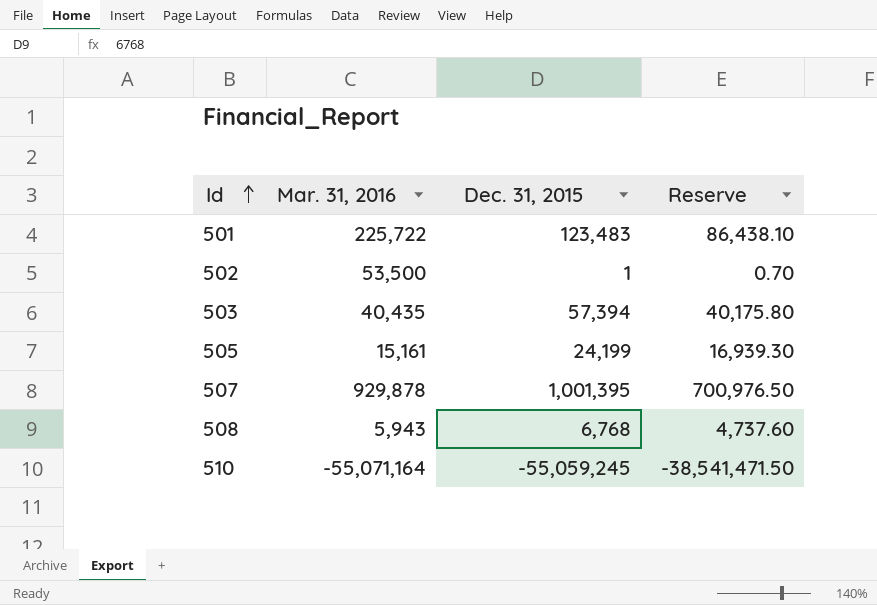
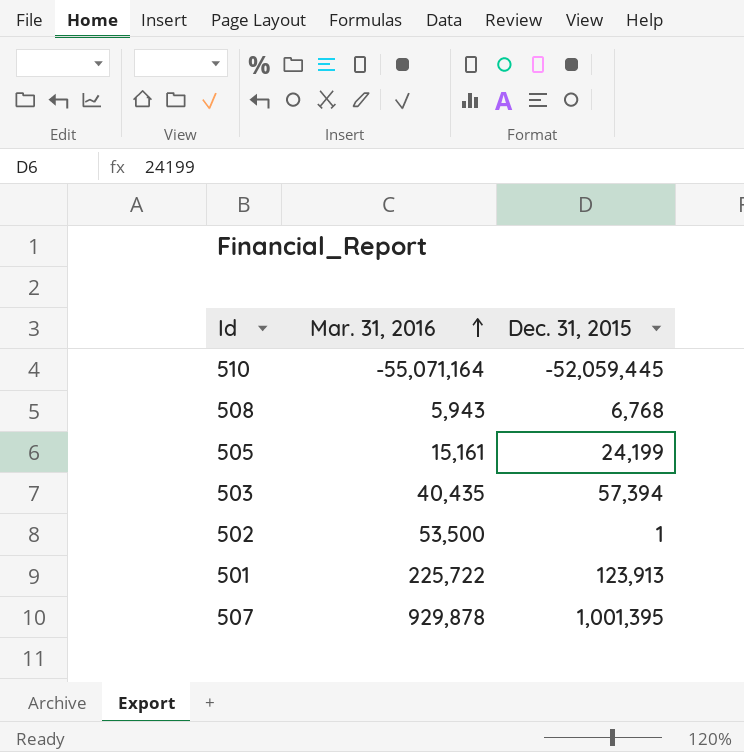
row order: Id ascending -> Mar. 31, 2016 ascending
column Reserve | formula: [Dec. 31, 2015] * 0.7 -> none
510 | Dec. 31, 2015: -55,059,245 -> -52,059,445
501 | Dec. 31, 2015: 123,483 -> 123,913

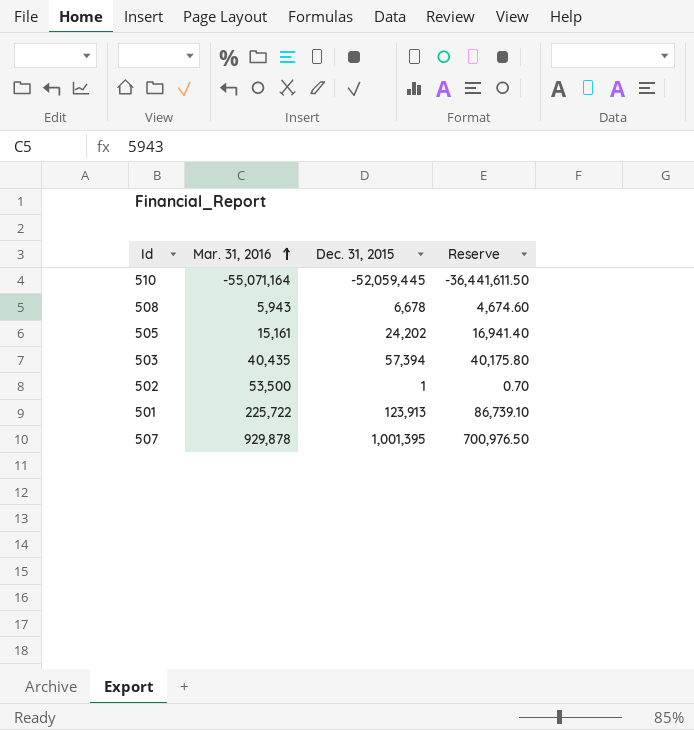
column Reserve | formula: none -> [Dec. 31, 2015] * 0.7
508 | Dec. 31, 2015: 6,768 -> 6,678
505 | Dec. 31, 2015: 24,199 -> 24,202

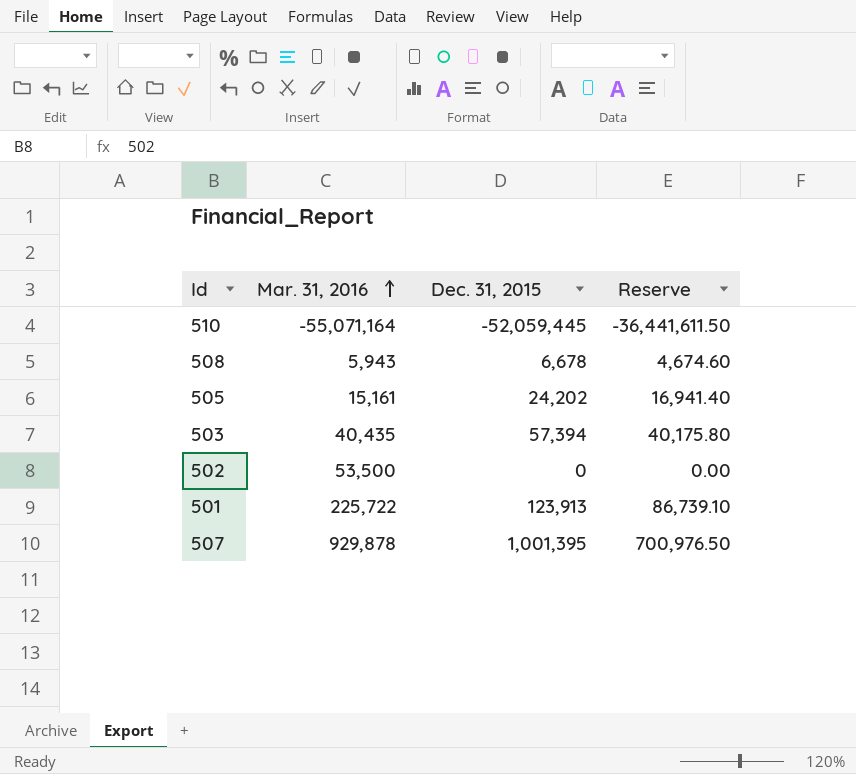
502 | Dec. 31, 2015: 1 -> 0
502 | Reserve: 0.70 -> 0.00

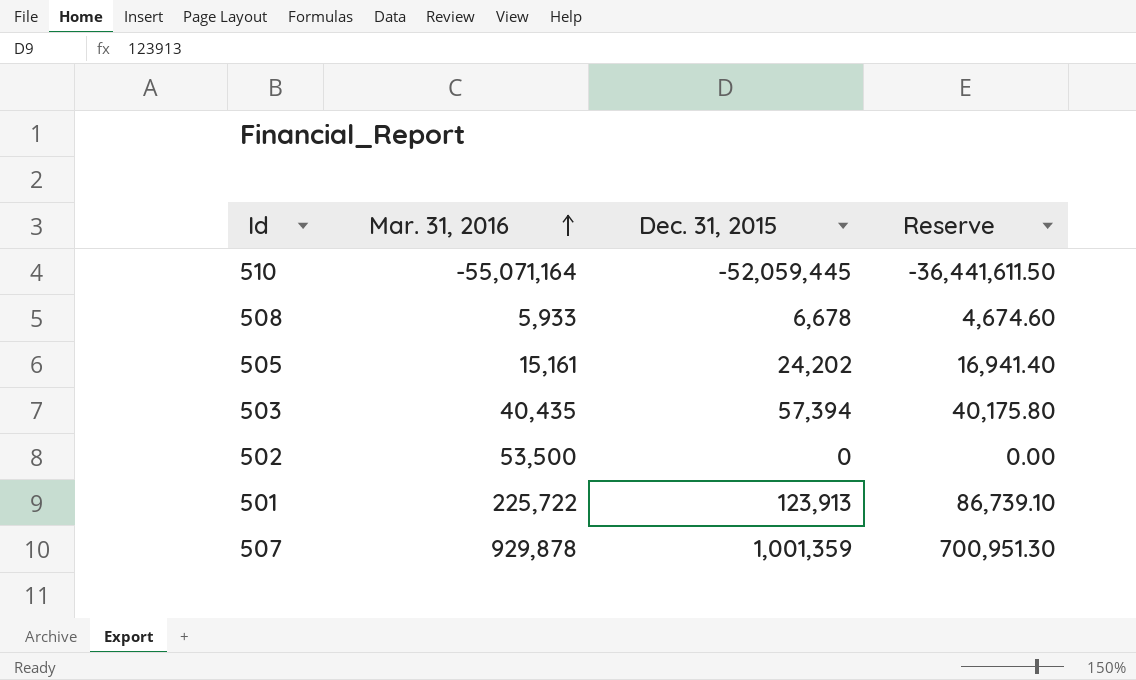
508 | Mar. 31, 2016: 5,943 -> 5,933
507 | Dec. 31, 2015: 1,001,395 -> 1,001,359
507 | Reserve: 700,976.50 -> 700,951.30

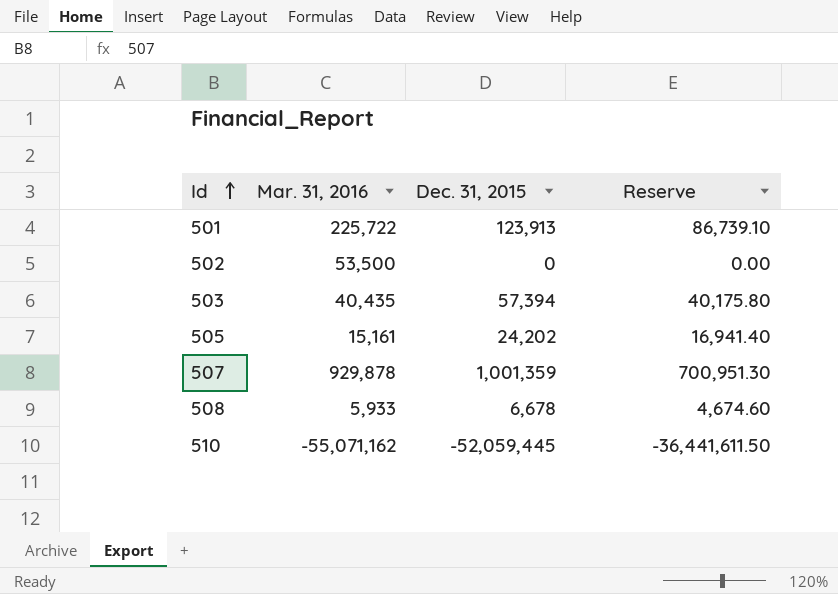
row order: Mar. 31, 2016 ascending -> Id ascending
510 | Mar. 31, 2016: -55,071,164 -> -55,071,162

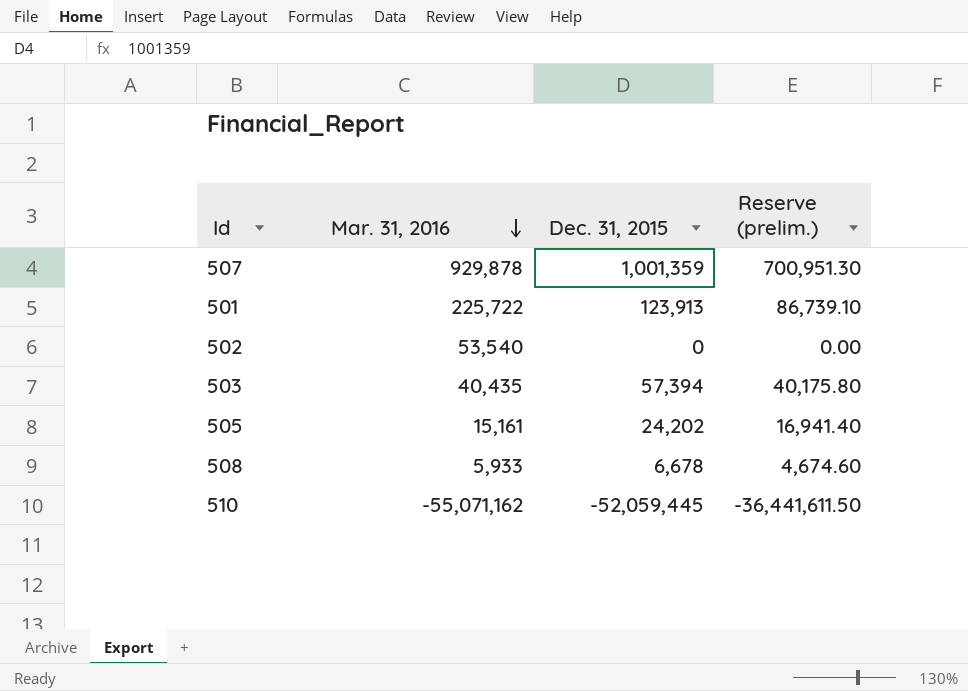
row order: Id ascending -> Mar. 31, 2016 descending
column name: Reserve -> Reserve (prelim.)
502 | Mar. 31, 2016: 53,500 -> 53,540

